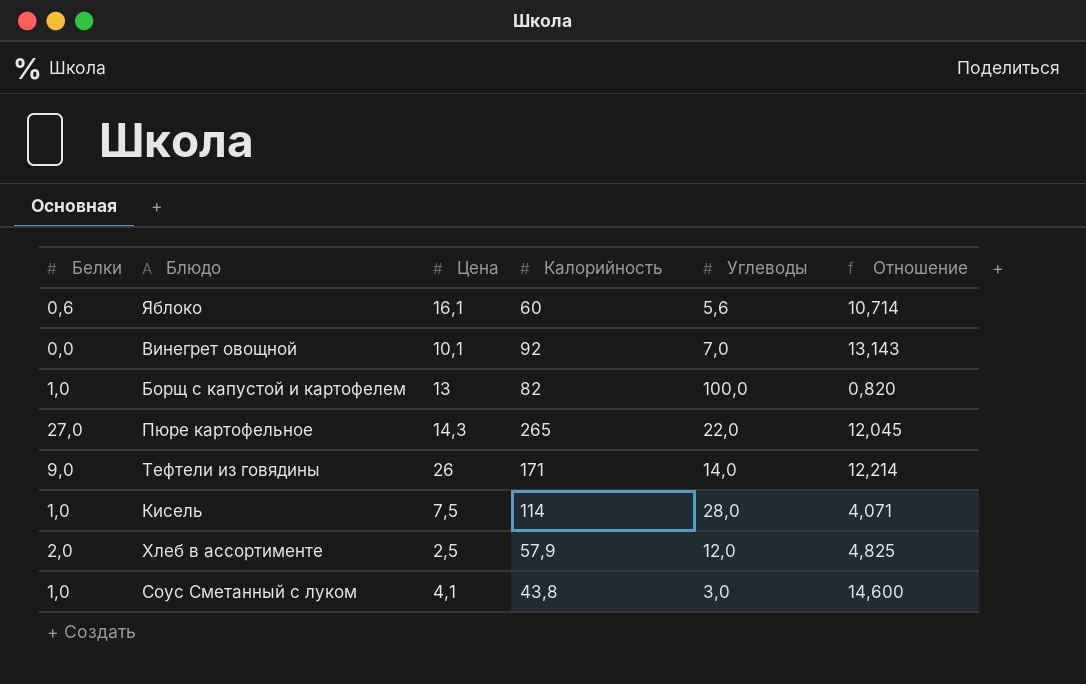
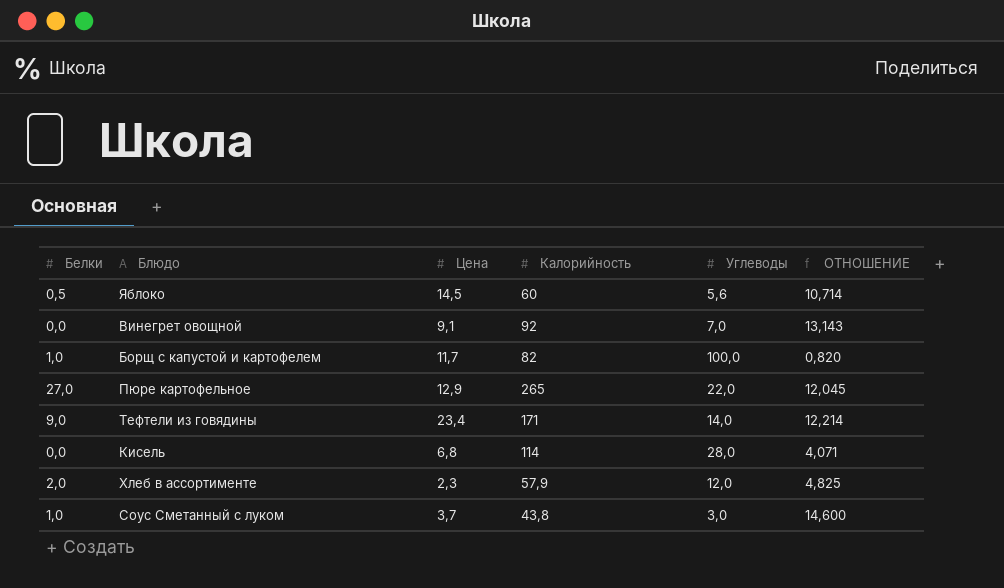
column name: Отношение -> ОТНОШЕНИЕ
Яблоко | Белки: 0,6 -> 0,5
Яблоко | Цена: 16,1 -> 14,5
Винегрет овощной | Цена: 10,1 -> 9,1
Борщ с капустой и картофелем | Цена: 13 -> 11,7
Пюре картофельное | Цена: 14,3 -> 12,9
Тефтели из говядины | Цена: 26 -> 23,4
Кисель | Белки: 1,0 -> 0,0
Кисель | Цена: 7,5 -> 6,8
Хлеб в ассортименте | Цена: 2,5 -> 2,3
Соус Сметанный с луком | Цена: 4,1 -> 3,7

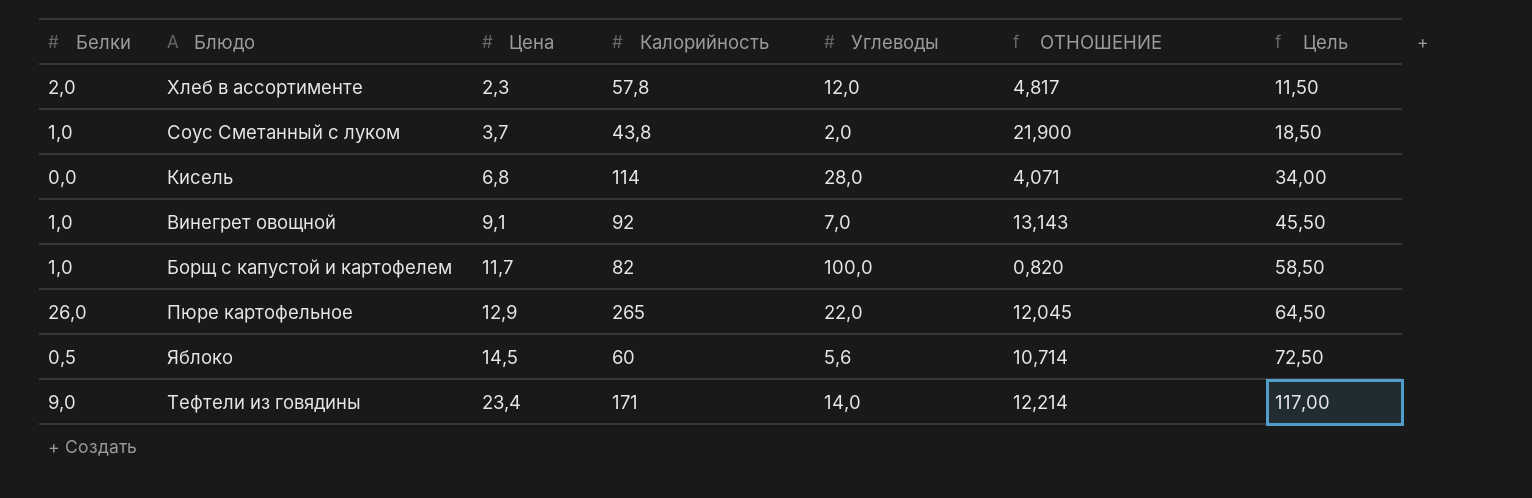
row order: none -> Цена ascending
column Цель | formula: none -> [Цена] * 5
Хлеб в ассортименте | Калорийность: 57,9 -> 57,8
Хлеб в ассортименте | ОТНОШЕНИЕ: 4,825 -> 4,817
Соус Сметанный с луком | Углеводы: 3,0 -> 2,0
Соус Сметанный с луком | ОТНОШЕНИЕ: 14,600 -> 21,900
Винегрет овощной | Белки: 0,0 -> 1,0
Пюре картофельное | Белки: 27,0 -> 26,0

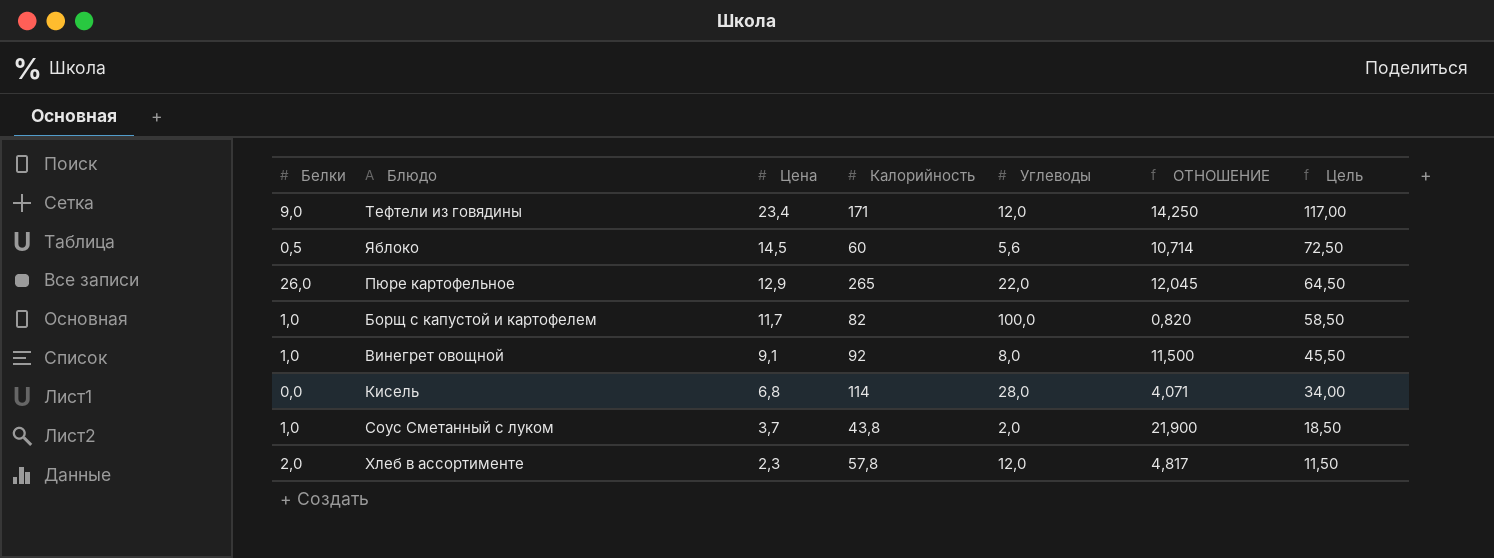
row order: Цена ascending -> Цена descending
Тефтели из говядины | Углеводы: 14,0 -> 12,0
Тефтели из говядины | ОТНОШЕНИЕ: 12,214 -> 14,250
Винегрет овощной | Углеводы: 7,0 -> 8,0
Винегрет овощной | ОТНОШЕНИЕ: 13,143 -> 11,500

